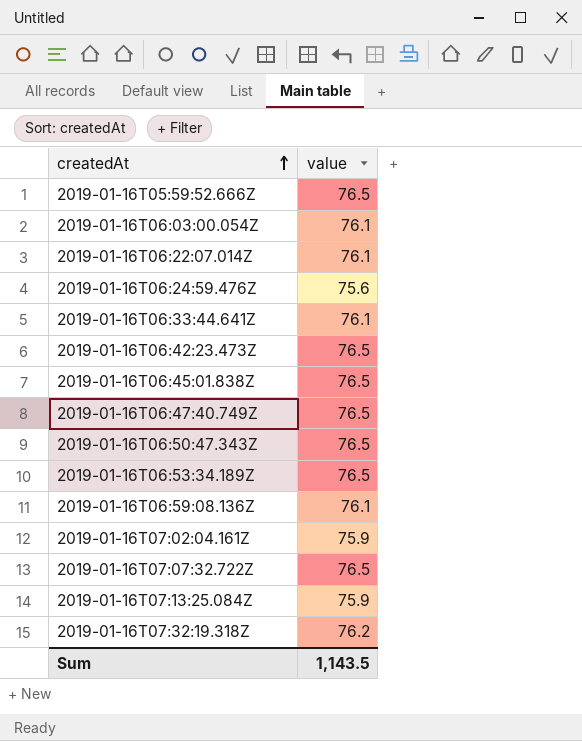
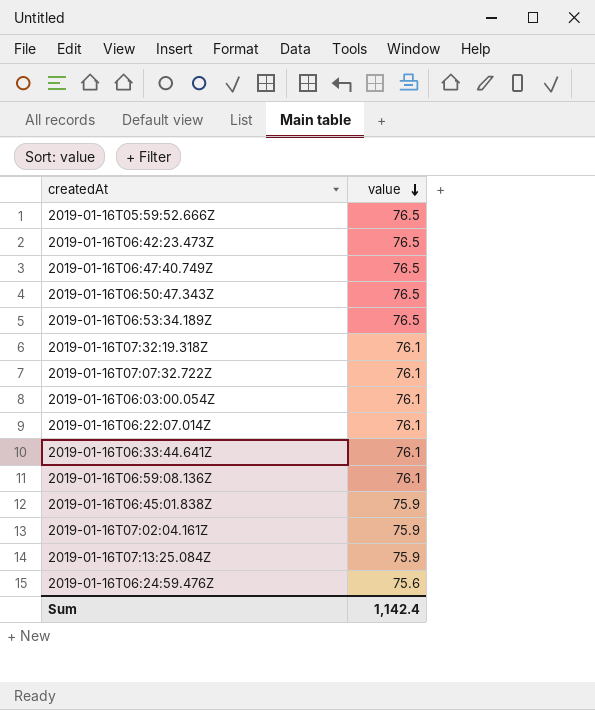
row order: createdAt ascending -> value descending
2019-01-16T07:32:19.318Z | value: 76.2 -> 76.1
2019-01-16T07:07:32.722Z | value: 76.5 -> 76.1
2019-01-16T06:45:01.838Z | value: 76.5 -> 75.9
Sum | value: 1,143.5 -> 1,142.4

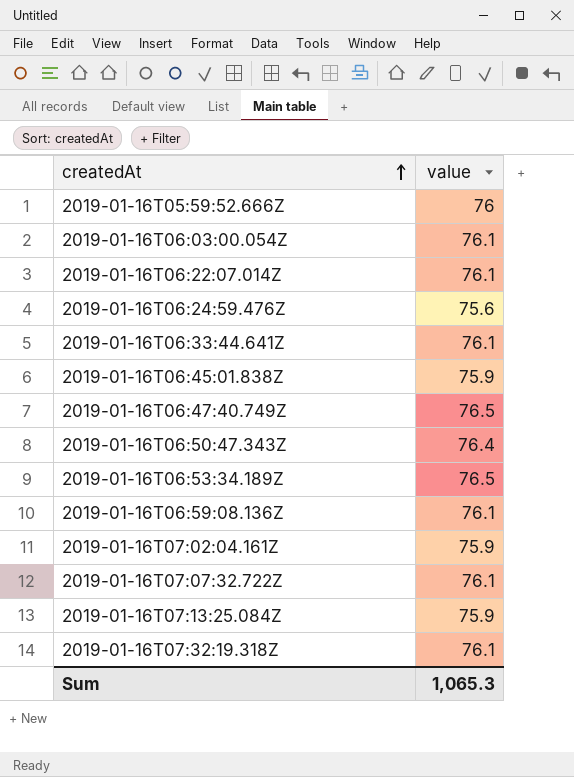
row order: value descending -> createdAt ascending
row 2019-01-16T06:42:23.473Z: 76.5 -> none
2019-01-16T05:59:52.666Z | value: 76.5 -> 76
2019-01-16T06:50:47.343Z | value: 76.5 -> 76.4
Sum | value: 1,142.4 -> 1,065.3

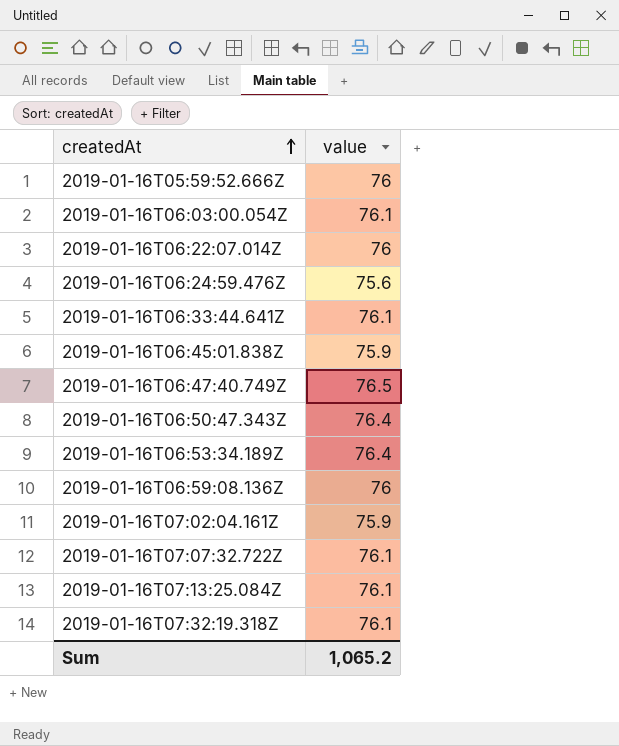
2019-01-16T06:22:07.014Z | value: 76.1 -> 76
2019-01-16T06:53:34.189Z | value: 76.5 -> 76.4
2019-01-16T06:59:08.136Z | value: 76.1 -> 76
2019-01-16T07:13:25.084Z | value: 75.9 -> 76.1
Sum | value: 1,065.3 -> 1,065.2

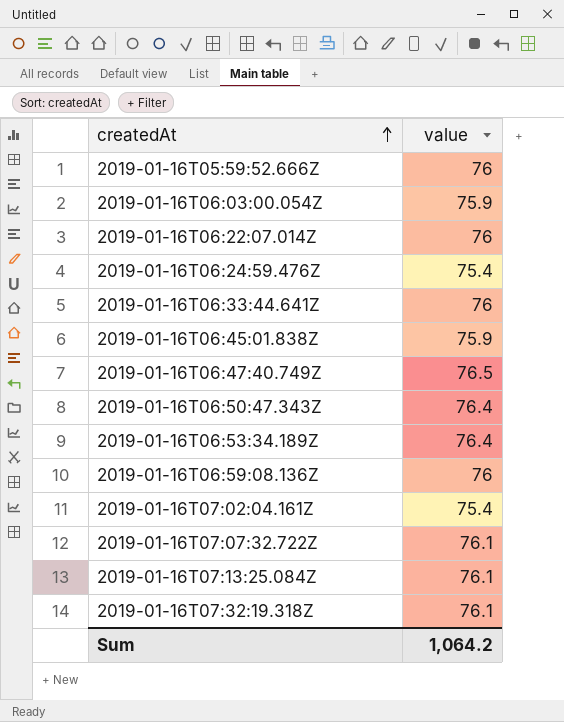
2019-01-16T06:03:00.054Z | value: 76.1 -> 75.9
2019-01-16T06:24:59.476Z | value: 75.6 -> 75.4
2019-01-16T06:33:44.641Z | value: 76.1 -> 76
2019-01-16T07:02:04.161Z | value: 75.9 -> 75.4
Sum | value: 1,065.2 -> 1,064.2

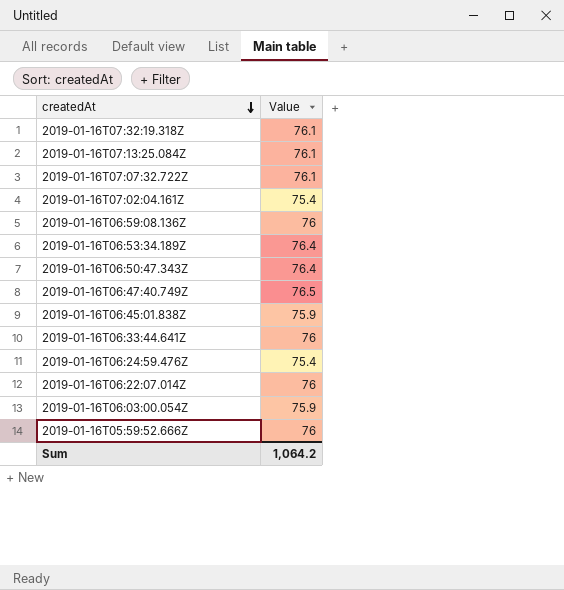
row order: createdAt ascending -> createdAt descending
column name: value -> Value

